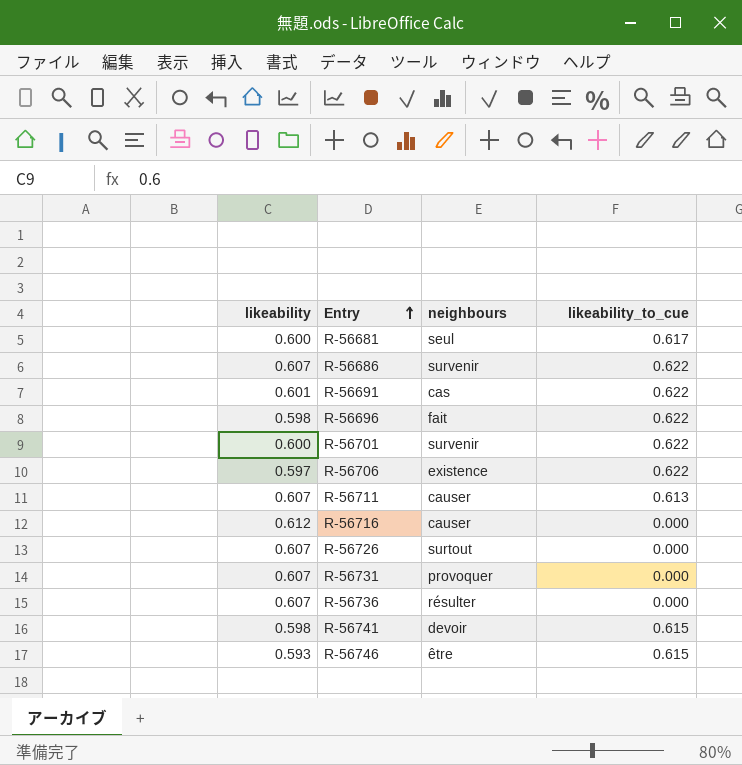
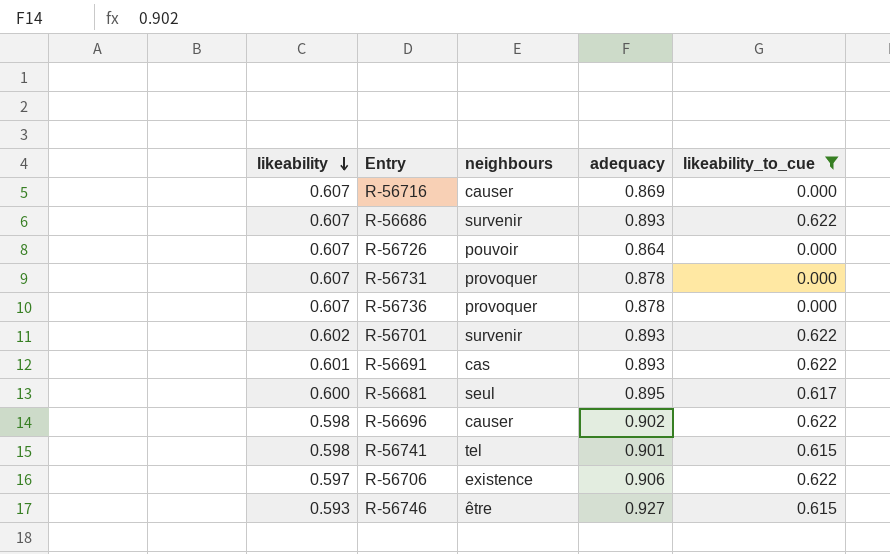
filter: none -> likeability_to_cue != 0.613
row order: Entry ascending -> likeability descending
column adequacy | position: none -> 4
R-56716 | likeability: 0.612 -> 0.607
R-56726 | neighbours: surtout -> pouvoir
R-56736 | neighbours: résulter -> provoquer
R-56701 | likeability: 0.600 -> 0.602
R-56696 | neighbours: fait -> causer
R-56741 | neighbours: devoir -> tel

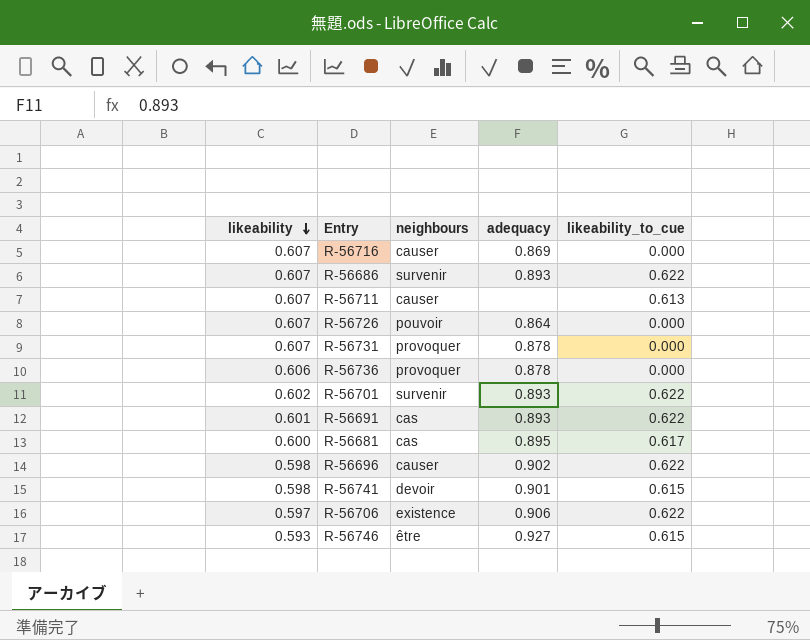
filter: likeability_to_cue != 0.613 -> none
R-56736 | likeability: 0.607 -> 0.606
R-56681 | neighbours: seul -> cas
R-56741 | neighbours: tel -> devoir

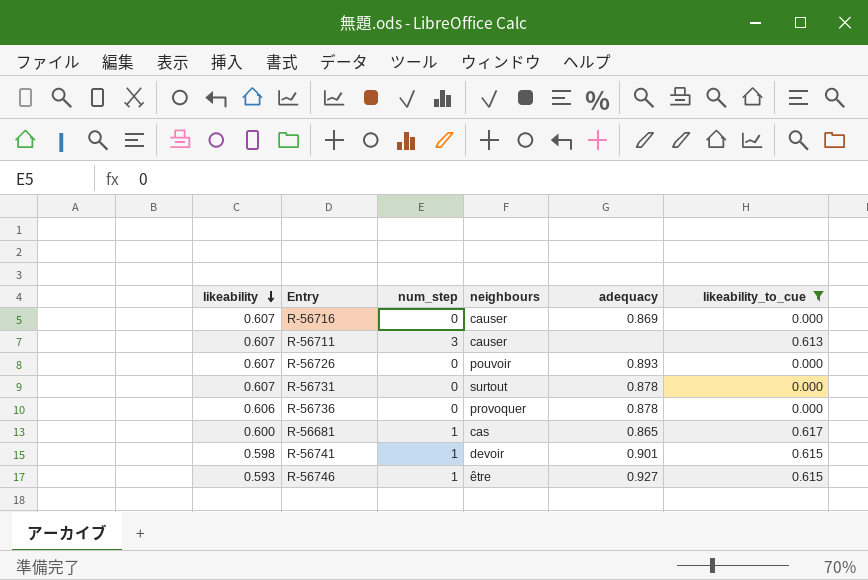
filter: none -> likeability_to_cue != 0.622
column num_step | position: none -> 3
R-56726 | adequacy: 0.864 -> 0.893
R-56731 | neighbours: provoquer -> surtout
R-56681 | adequacy: 0.895 -> 0.865

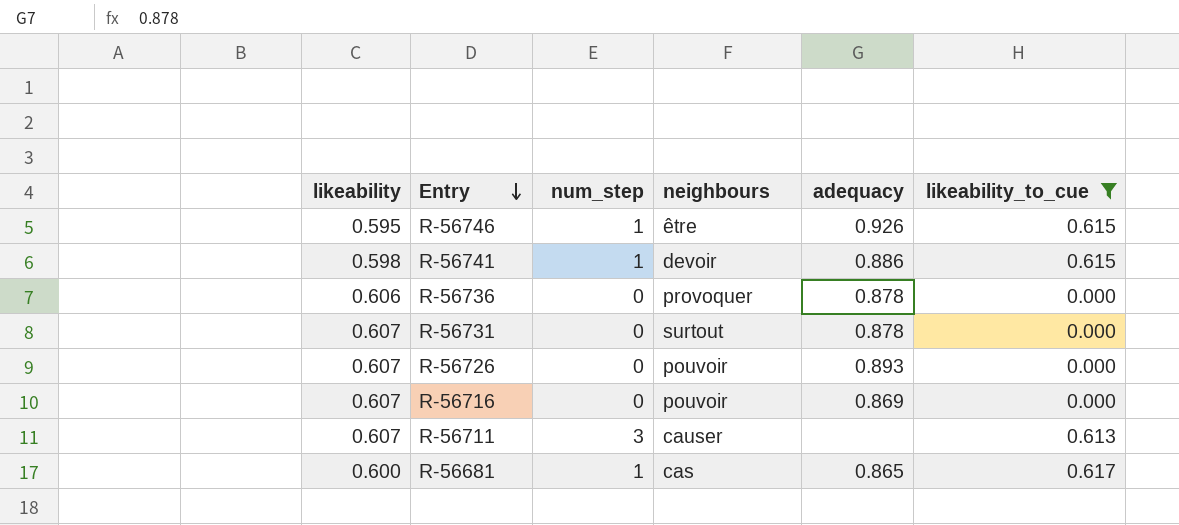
row order: likeability descending -> Entry descending
R-56746 | likeability: 0.593 -> 0.595
R-56746 | adequacy: 0.927 -> 0.926
R-56741 | adequacy: 0.901 -> 0.886
R-56716 | neighbours: causer -> pouvoir

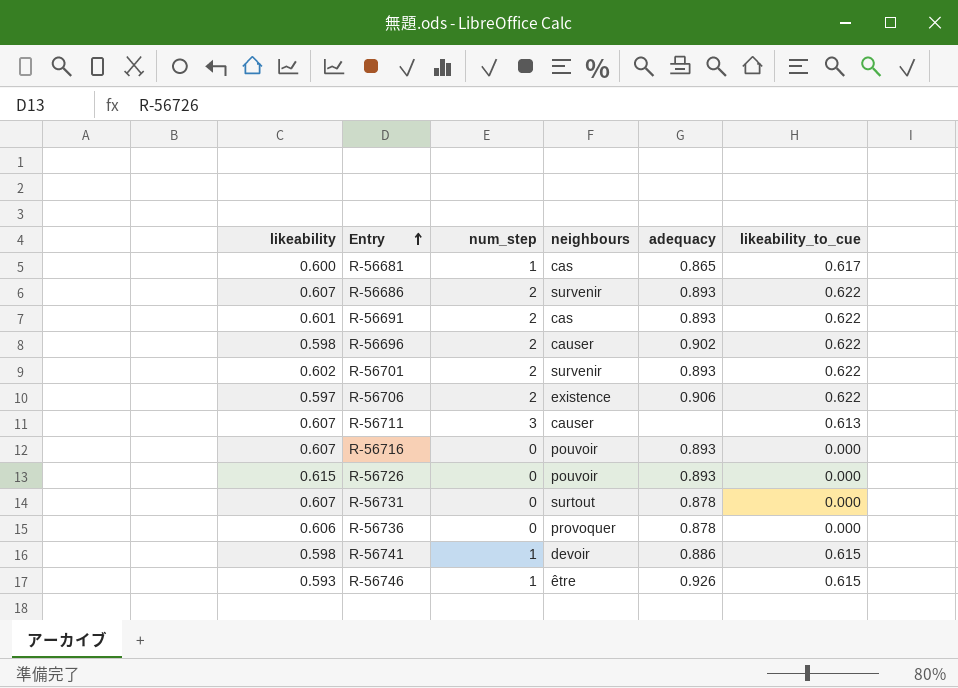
filter: likeability_to_cue != 0.622 -> none
row order: Entry descending -> Entry ascending
R-56716 | adequacy: 0.869 -> 0.893
R-56726 | likeability: 0.607 -> 0.615
R-56746 | likeability: 0.595 -> 0.593

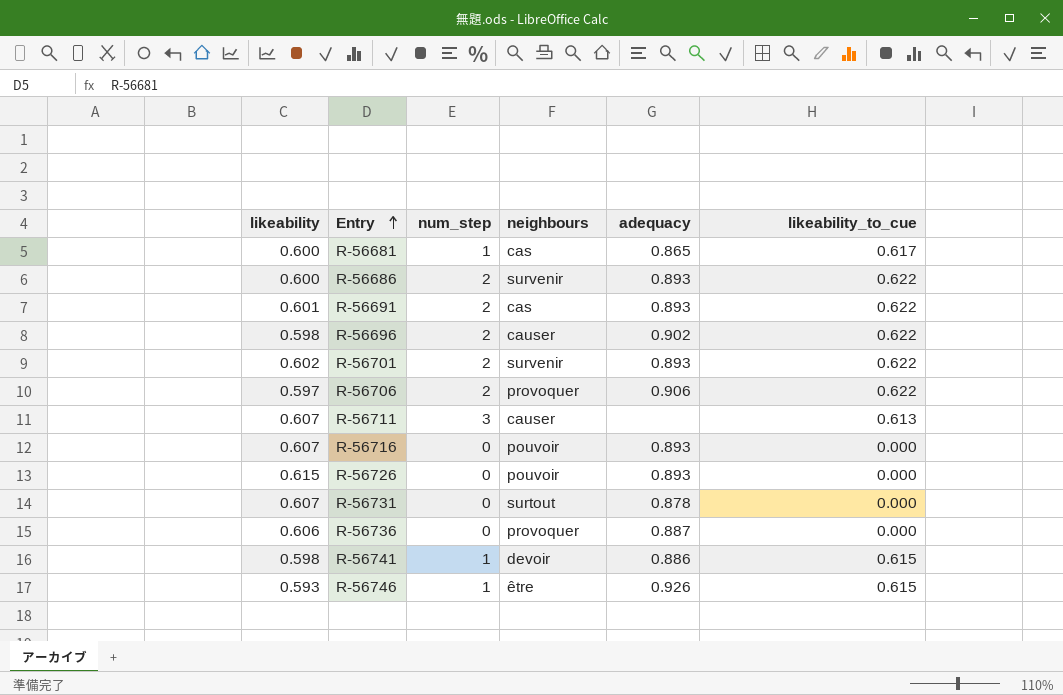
R-56686 | likeability: 0.607 -> 0.600
R-56706 | neighbours: existence -> provoquer
R-56736 | adequacy: 0.878 -> 0.887

